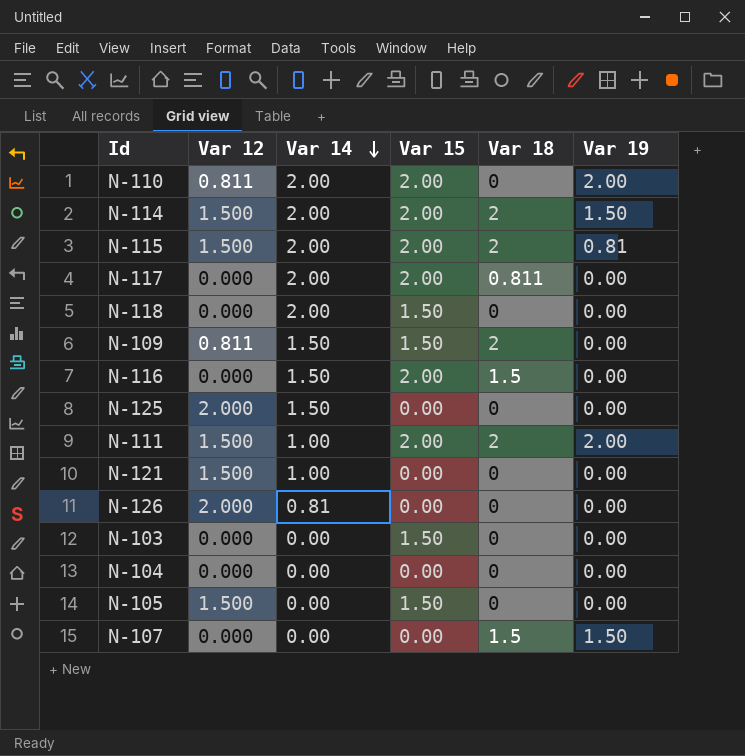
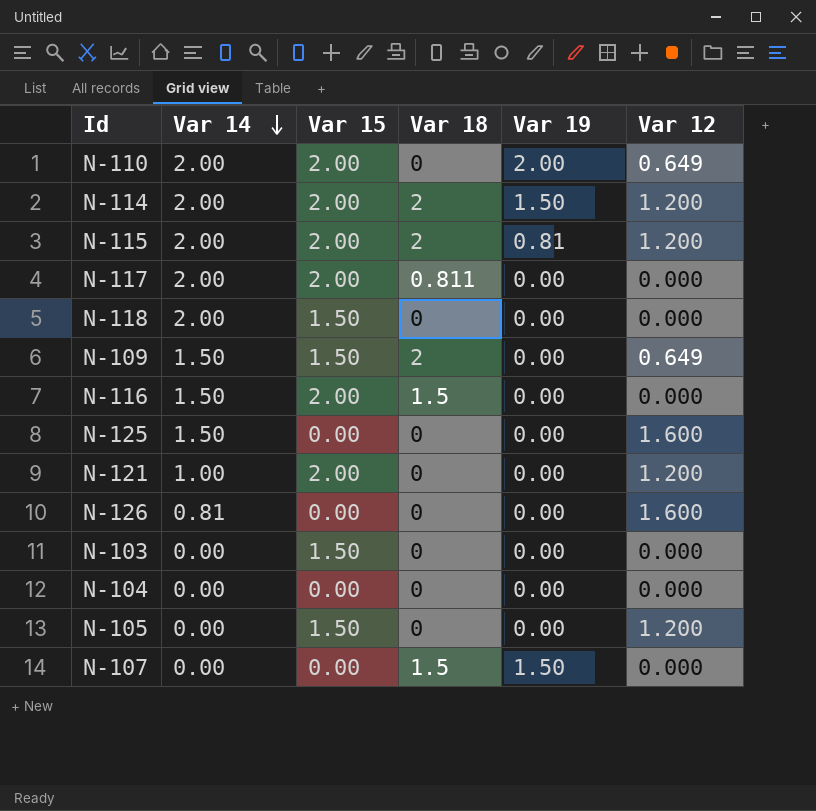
column Var 12 | position: 2 -> 6
row N-111: 1.500 | 1.00 | 2.00 | 2 | 2.00 -> none
N-110 | Var 12: 0.811 -> 0.649
N-114 | Var 12: 1.500 -> 1.200
N-115 | Var 12: 1.500 -> 1.200
N-109 | Var 12: 0.811 -> 0.649
N-125 | Var 12: 2.000 -> 1.600
N-121 | Var 15: 0.00 -> 2.00
N-121 | Var 12: 1.500 -> 1.200
N-126 | Var 12: 2.000 -> 1.600
N-105 | Var 12: 1.500 -> 1.200

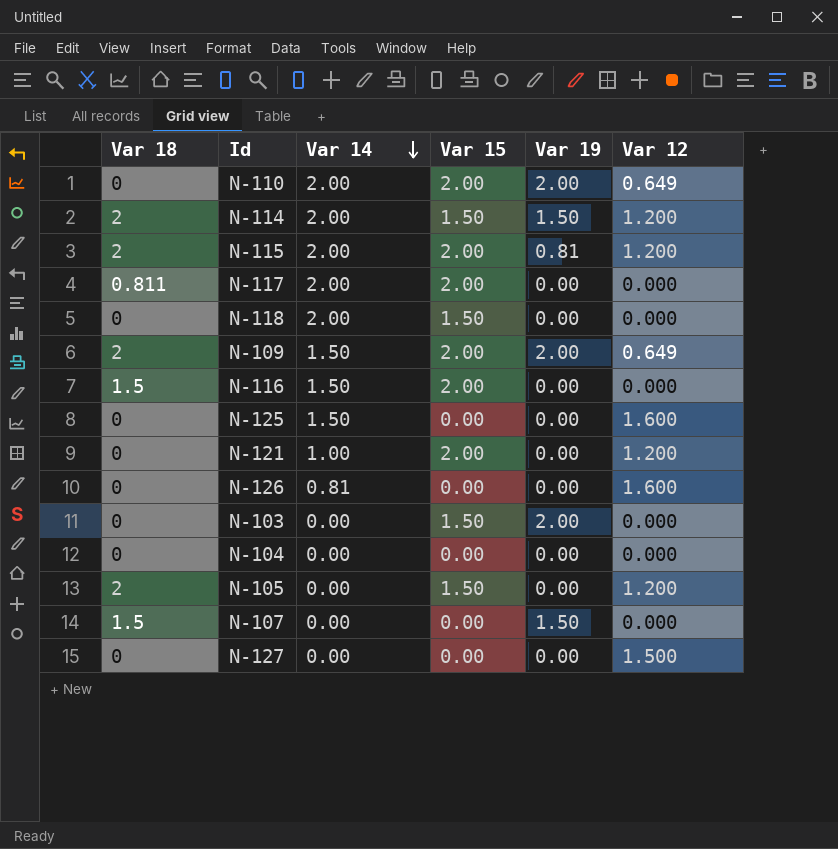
column Var 18 | position: 4 -> 1
N-114 | Var 15: 2.00 -> 1.50
N-109 | Var 15: 1.50 -> 2.00
N-109 | Var 19: 0.00 -> 2.00
N-103 | Var 19: 0.00 -> 2.00
N-105 | Var 18: 0 -> 2
row N-127: none -> 0 | 0.00 | 0.00 | 0.00 | 1.500

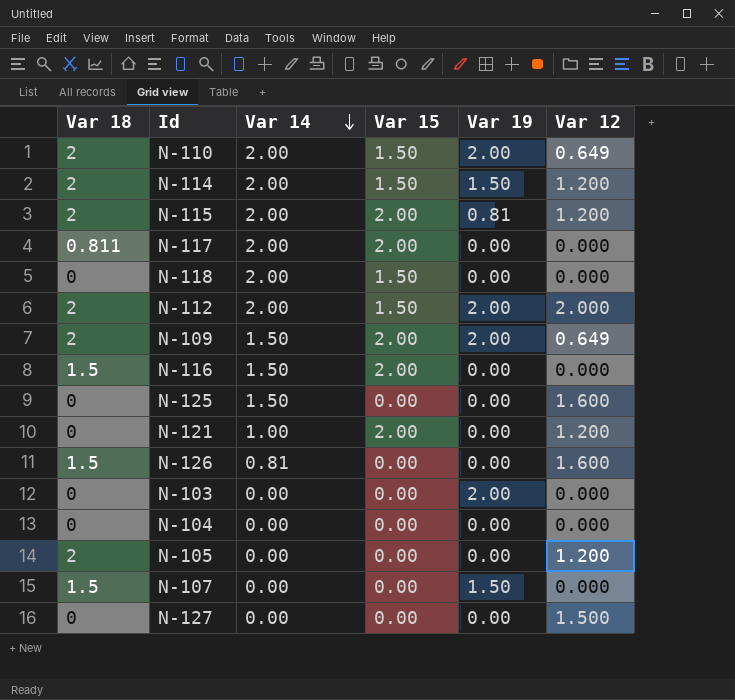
N-110 | Var 18: 0 -> 2
N-110 | Var 15: 2.00 -> 1.50
row N-112: none -> 2 | 2.00 | 1.50 | 2.00 | 2.000
N-126 | Var 18: 0 -> 1.5
N-103 | Var 15: 1.50 -> 0.00
N-105 | Var 15: 1.50 -> 0.00

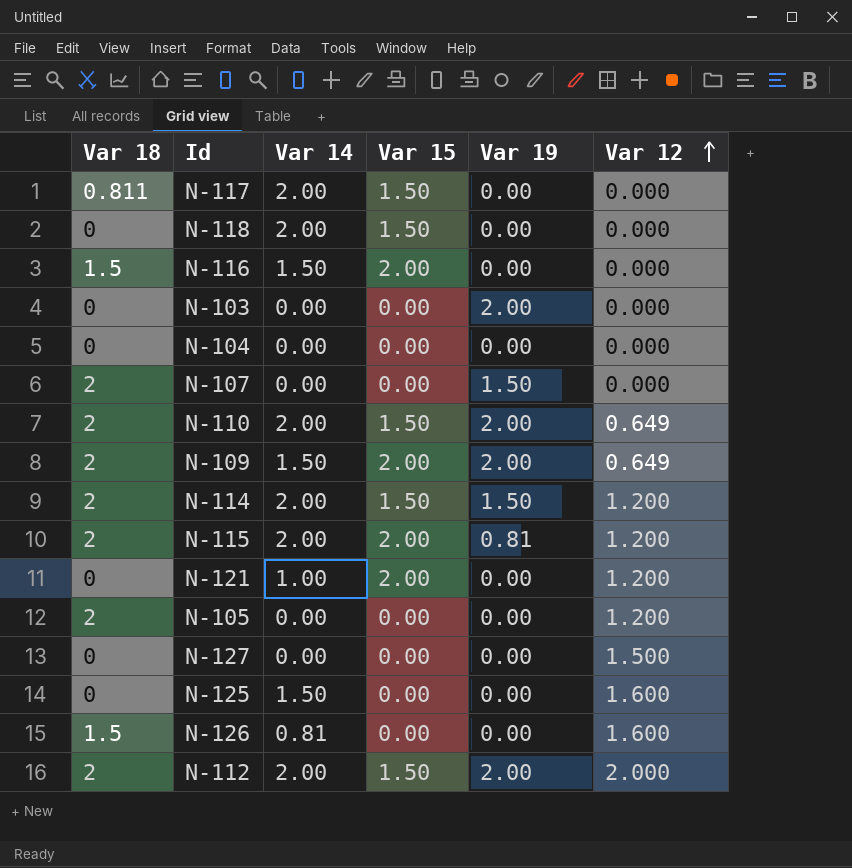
row order: Var 14 descending -> Var 12 ascending
N-117 | Var 15: 2.00 -> 1.50
N-107 | Var 18: 1.5 -> 2

